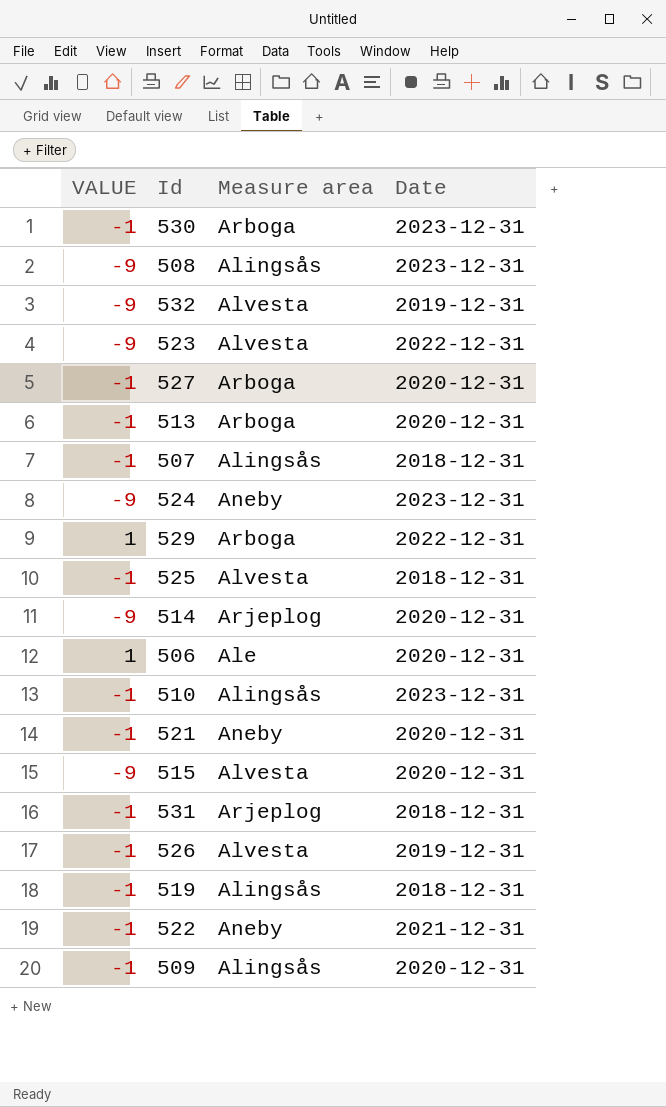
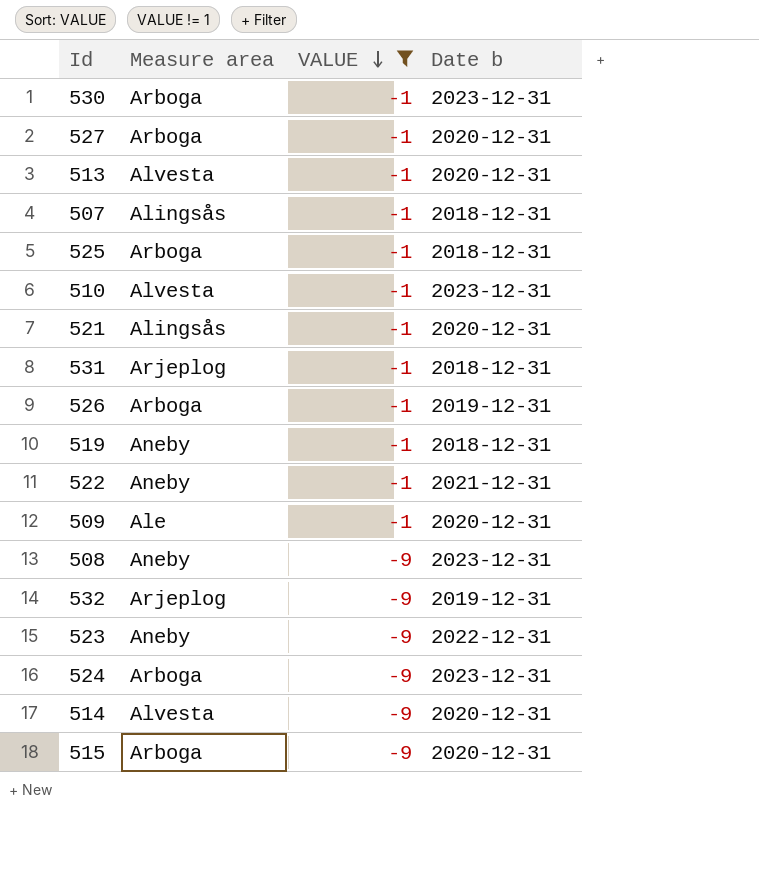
filter: none -> VALUE != 1
row order: none -> VALUE descending
column VALUE | position: 1 -> 3
column name: Date -> Date b
513 | Measure area: Arboga -> Alvesta
525 | Measure area: Alvesta -> Arboga
510 | Measure area: Alingsås -> Alvesta
521 | Measure area: Aneby -> Alingsås
526 | Measure area: Alvesta -> Arboga
519 | Measure area: Alingsås -> Aneby
509 | Measure area: Alingsås -> Ale
508 | Measure area: Alingsås -> Aneby
532 | Measure area: Alvesta -> Arjeplog
523 | Measure area: Alvesta -> Aneby
524 | Measure area: Aneby -> Arboga
514 | Measure area: Arjeplog -> Alvesta
515 | Measure area: Alvesta -> Arboga

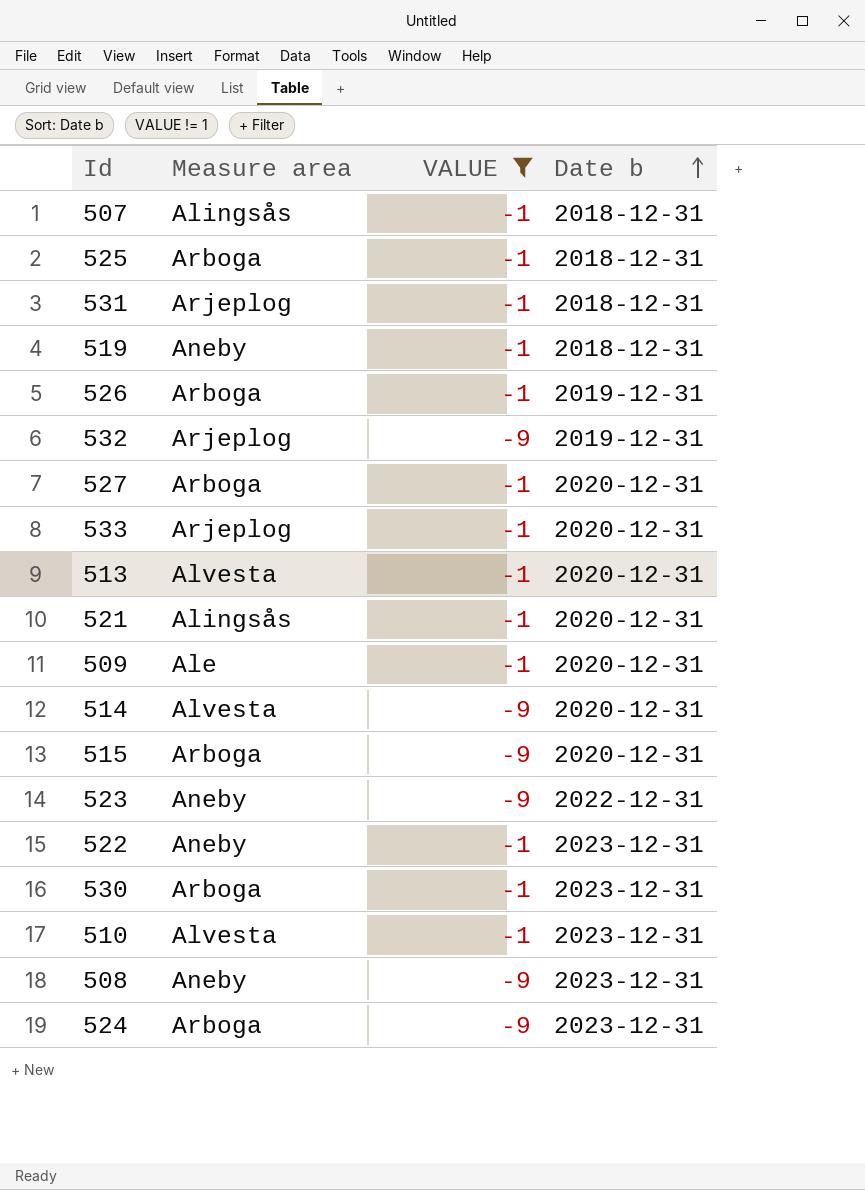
row order: VALUE descending -> Date b ascending
row 533: none -> Arjeplog | -1 | 2020-12-31
522 | Date b: 2021-12-31 -> 2023-12-31

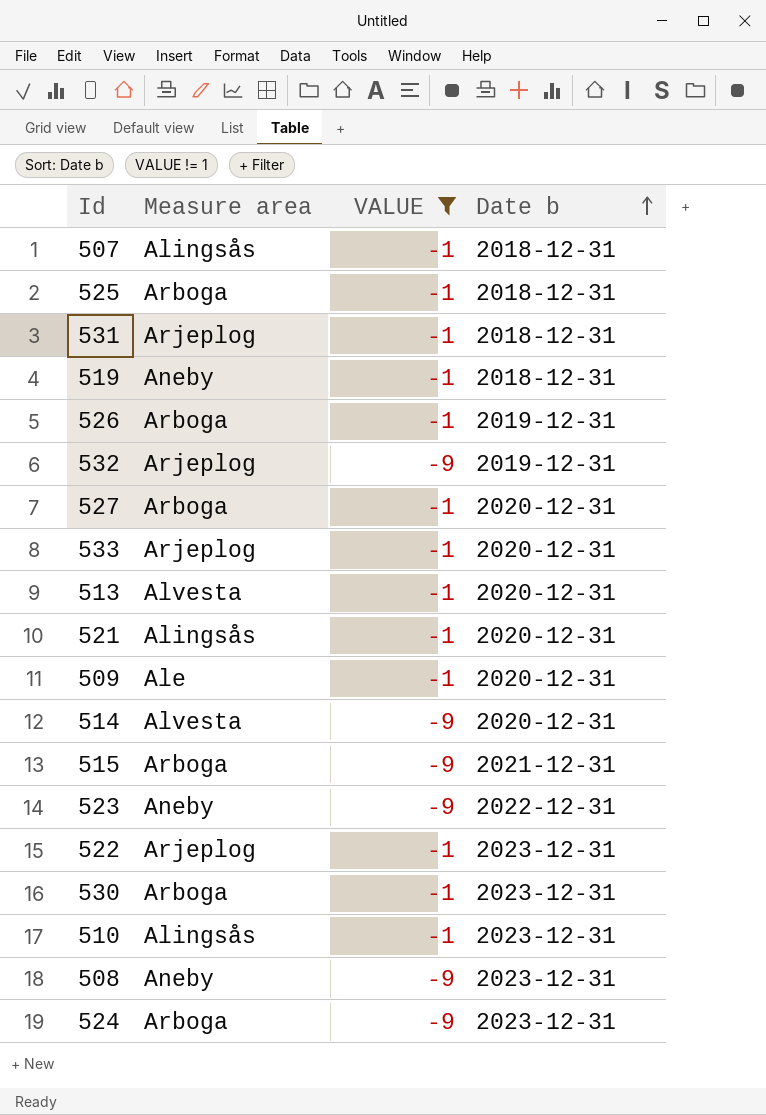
515 | Date b: 2020-12-31 -> 2021-12-31
522 | Measure area: Aneby -> Arjeplog
510 | Measure area: Alvesta -> Alingsås

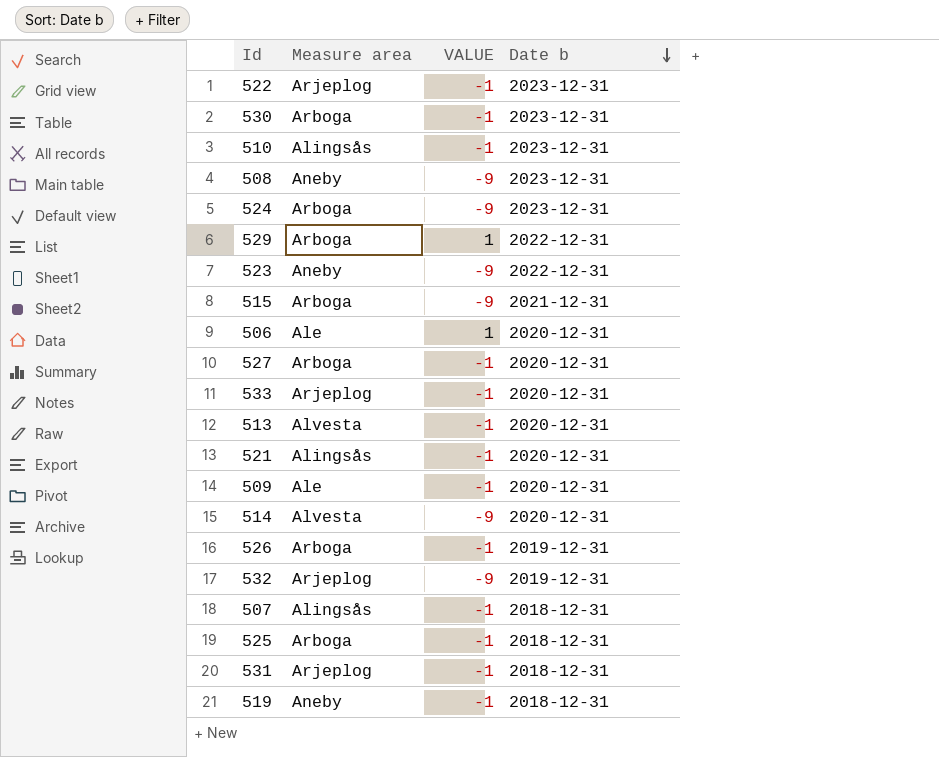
filter: VALUE != 1 -> none
row order: Date b ascending -> Date b descending

